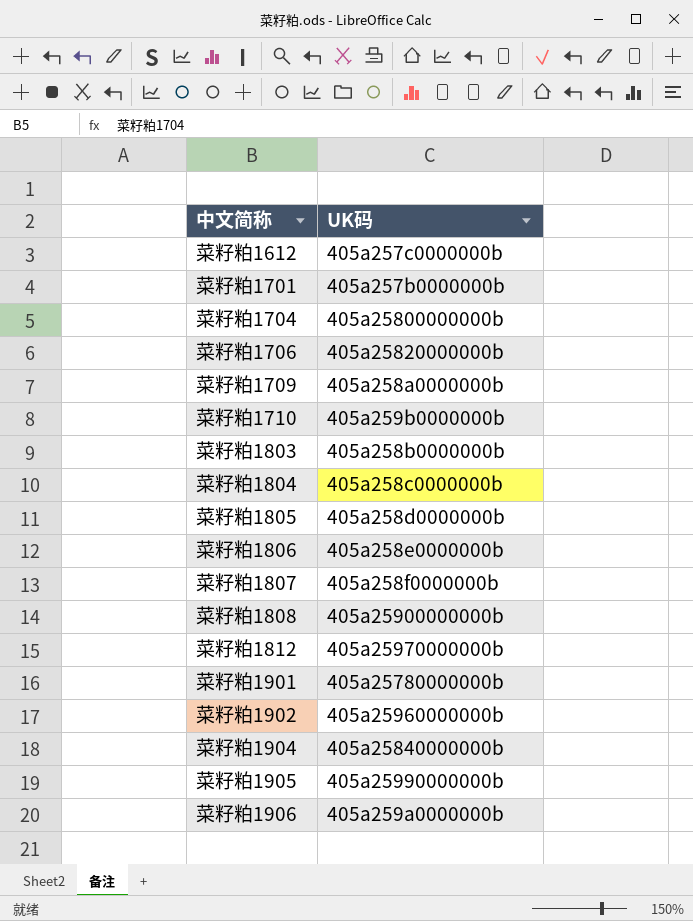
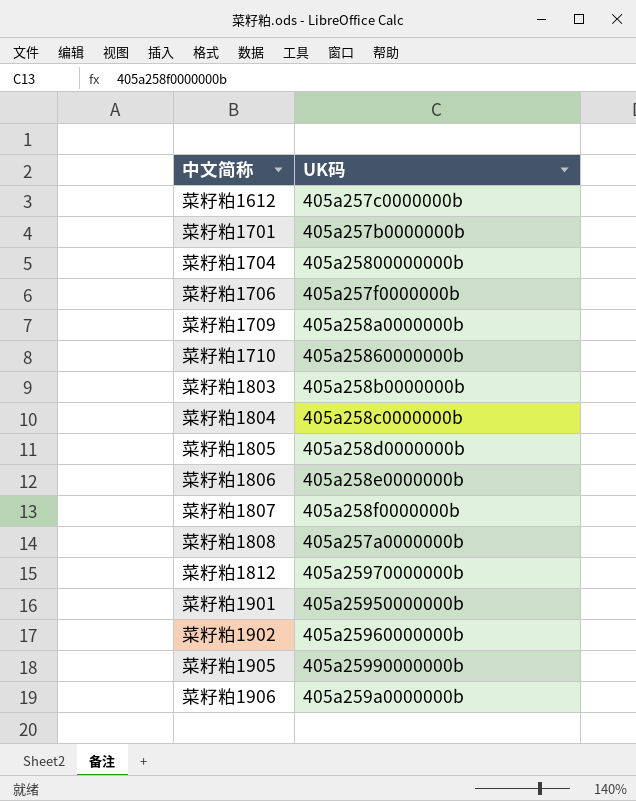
row 菜籽粕1904: 405a25840000000b -> none
菜籽粕1706 | UK码: 405a25820000000b -> 405a257f0000000b
菜籽粕1710 | UK码: 405a259b0000000b -> 405a25860000000b
菜籽粕1808 | UK码: 405a25900000000b -> 405a257a0000000b
菜籽粕1901 | UK码: 405a25780000000b -> 405a25950000000b

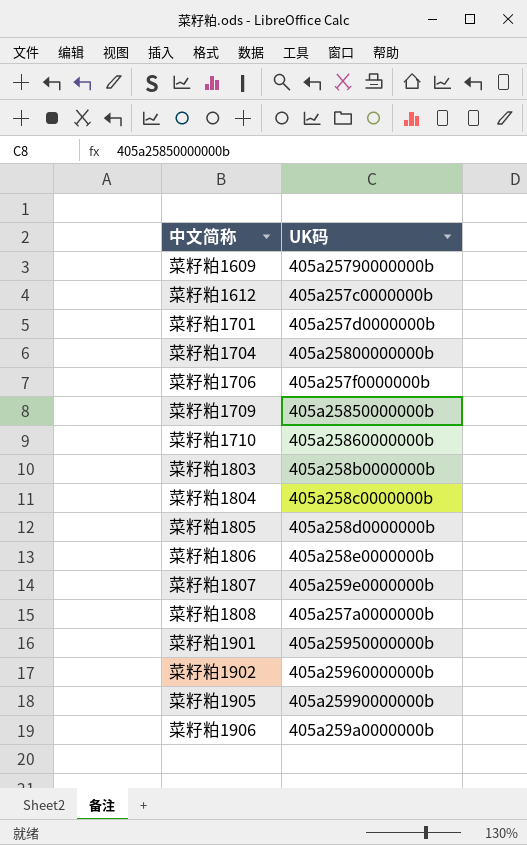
row 菜籽粕1812: 405a25970000000b -> none
row 菜籽粕1609: none -> 405a25790000000b
菜籽粕1701 | UK码: 405a257b0000000b -> 405a257d0000000b
菜籽粕1709 | UK码: 405a258a0000000b -> 405a25850000000b
菜籽粕1807 | UK码: 405a258f0000000b -> 405a259e0000000b

